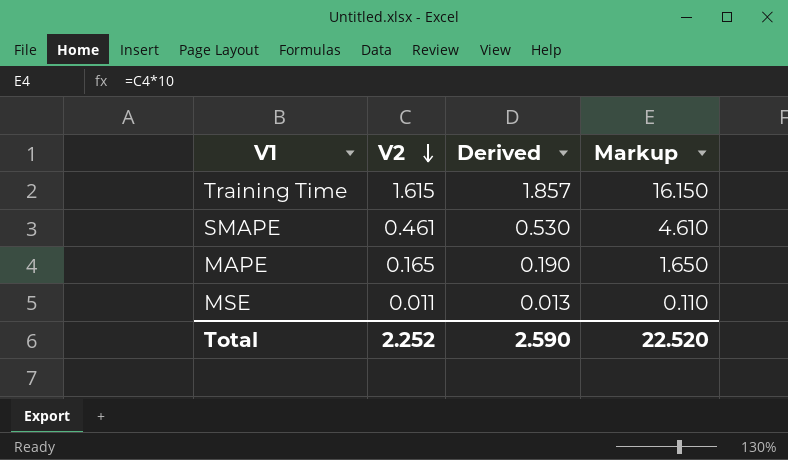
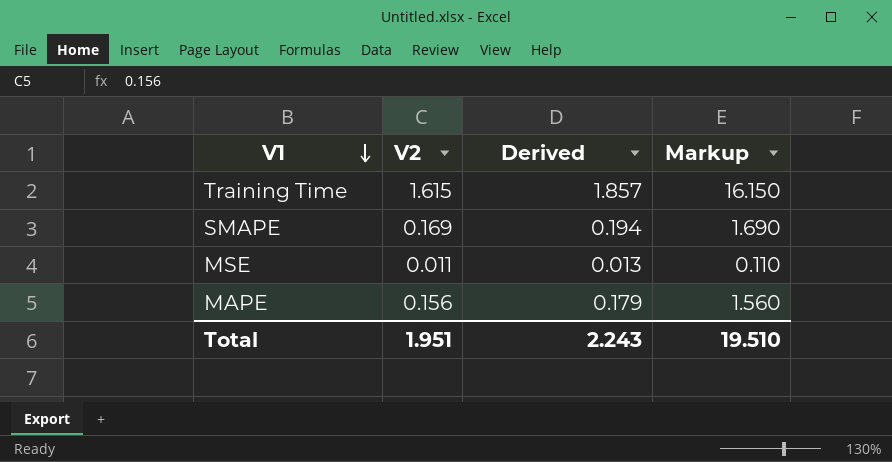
row order: V2 descending -> V1 descending
SMAPE | V2: 0.461 -> 0.169
SMAPE | Derived: 0.530 -> 0.194
SMAPE | Markup: 4.610 -> 1.690
MAPE | V2: 0.165 -> 0.156
MAPE | Derived: 0.190 -> 0.179
MAPE | Markup: 1.650 -> 1.560
Total | V2: 2.252 -> 1.951
Total | Derived: 2.590 -> 2.243
Total | Markup: 22.520 -> 19.510

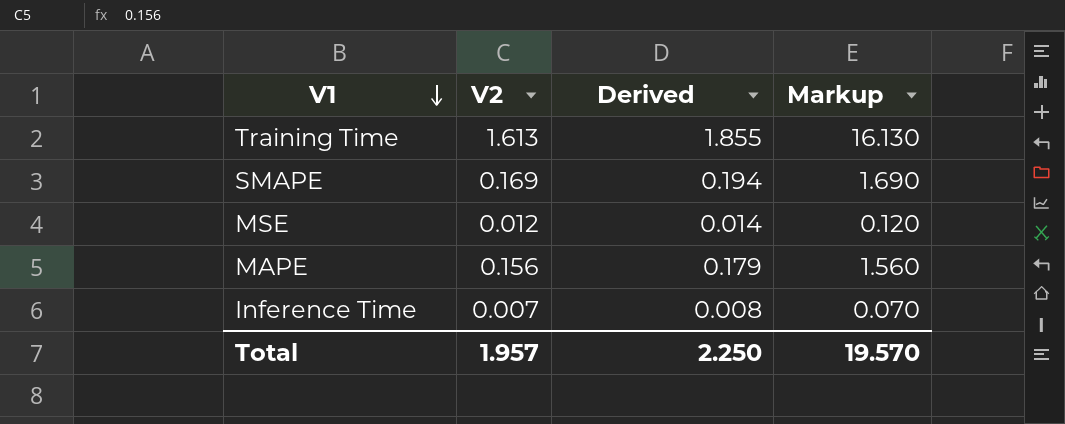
Training Time | V2: 1.615 -> 1.613
Training Time | Derived: 1.857 -> 1.855
Training Time | Markup: 16.150 -> 16.130
MSE | V2: 0.011 -> 0.012
MSE | Derived: 0.013 -> 0.014
MSE | Markup: 0.110 -> 0.120
row Inference Time: none -> 0.007 | 0.008 | 0.070
Total | V2: 1.951 -> 1.957
Total | Derived: 2.243 -> 2.250
Total | Markup: 19.510 -> 19.570

